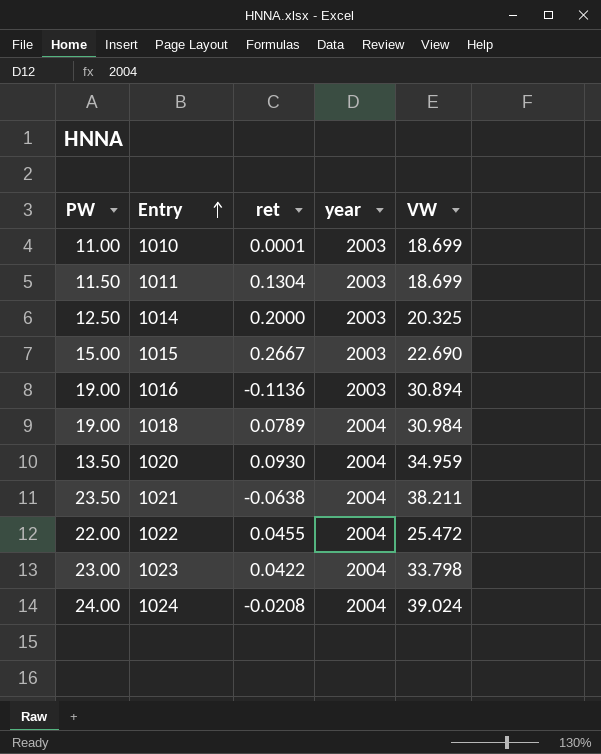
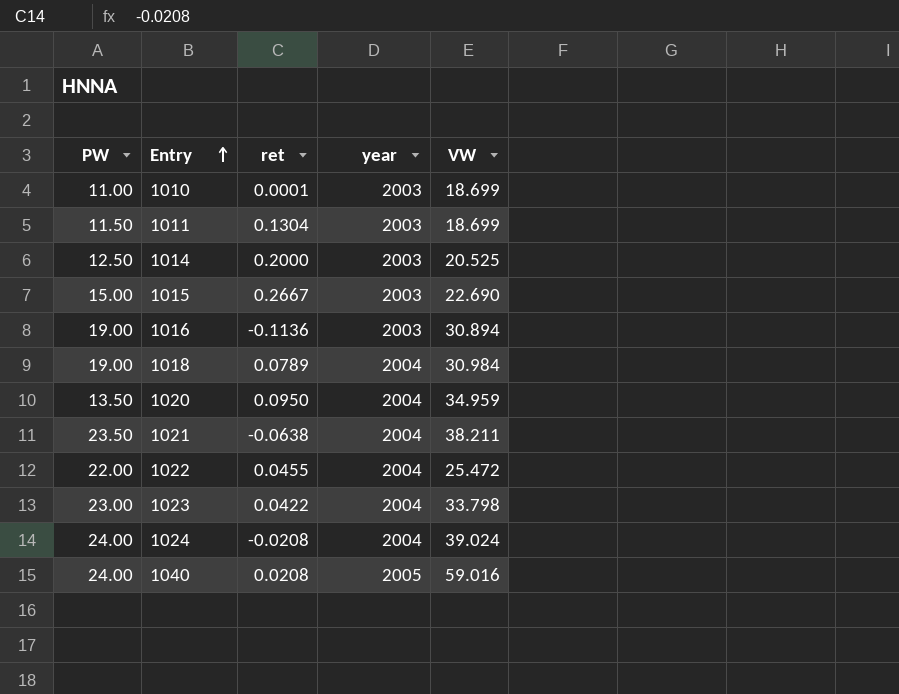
1014 | VW: 20.325 -> 20.525
1020 | ret: 0.0930 -> 0.0950
row 1040: none -> 24.00 | 0.0208 | 2005 | 59.016

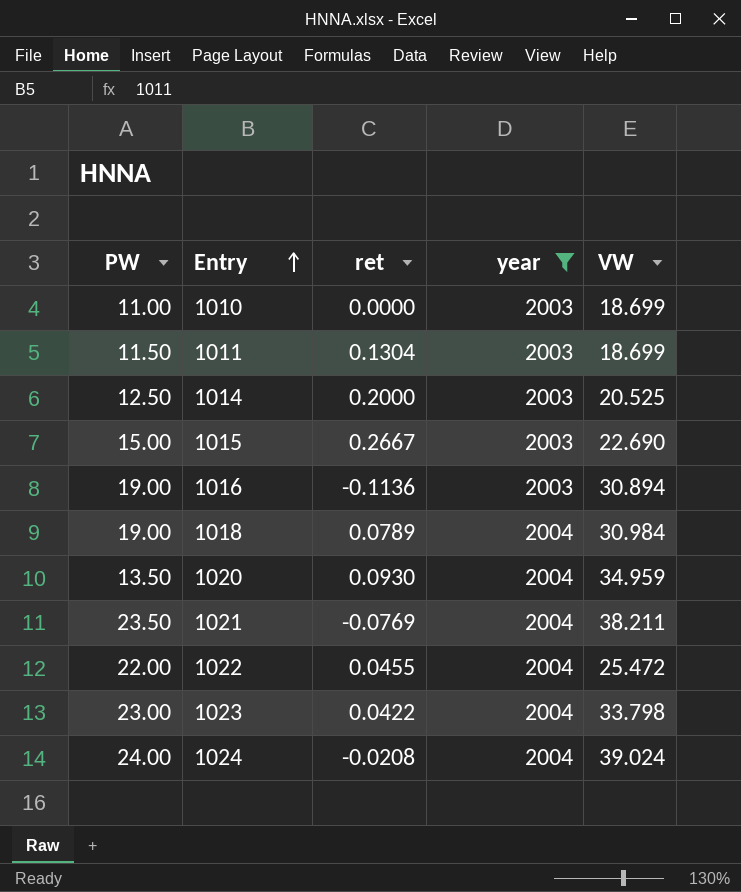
filter: none -> year != 2005
1010 | ret: 0.0001 -> 0.0000
1020 | ret: 0.0950 -> 0.0930
1021 | ret: -0.0638 -> -0.0769

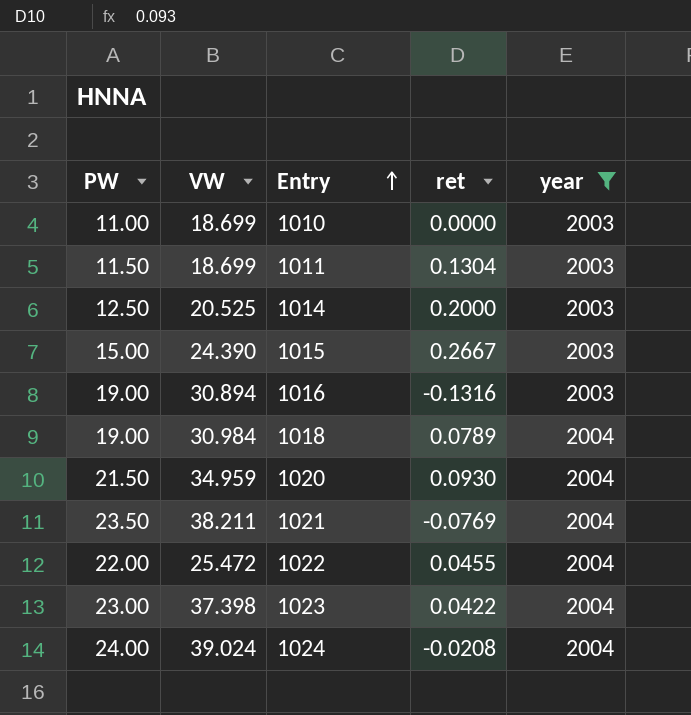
column VW | position: 5 -> 2
1015 | VW: 22.690 -> 24.390
1016 | ret: -0.1136 -> -0.1316
1020 | PW: 13.50 -> 21.50
1023 | VW: 33.798 -> 37.398

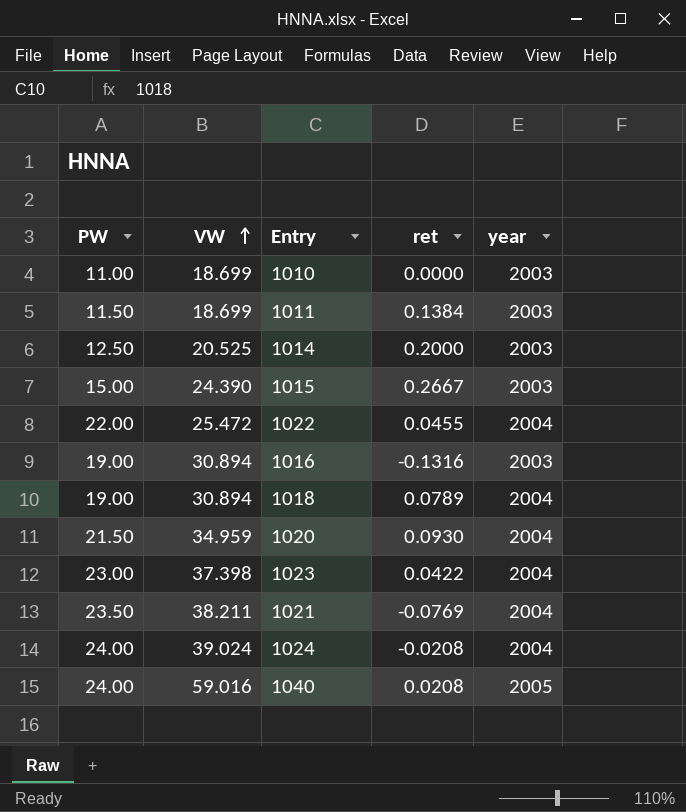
filter: year != 2005 -> none
row order: Entry ascending -> VW ascending
1011 | ret: 0.1304 -> 0.1384
1018 | VW: 30.984 -> 30.894

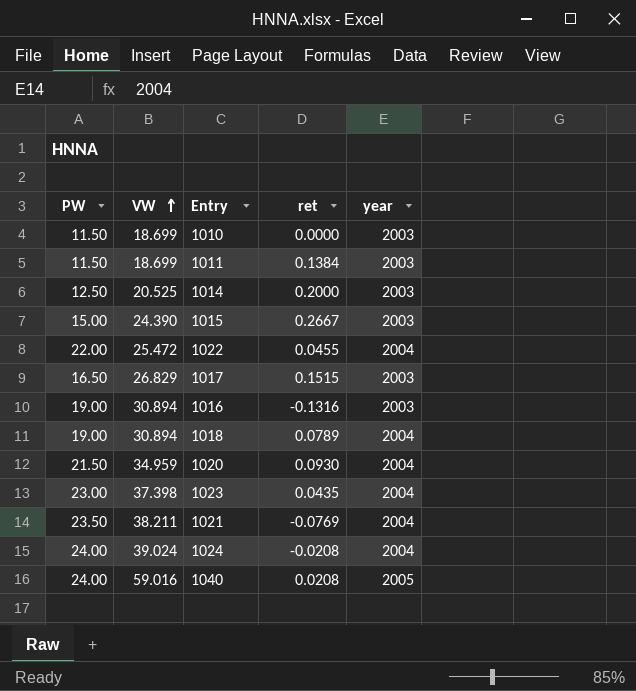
1010 | PW: 11.00 -> 11.50
row 1017: none -> 16.50 | 26.829 | 0.1515 | 2003
1023 | ret: 0.0422 -> 0.0435

